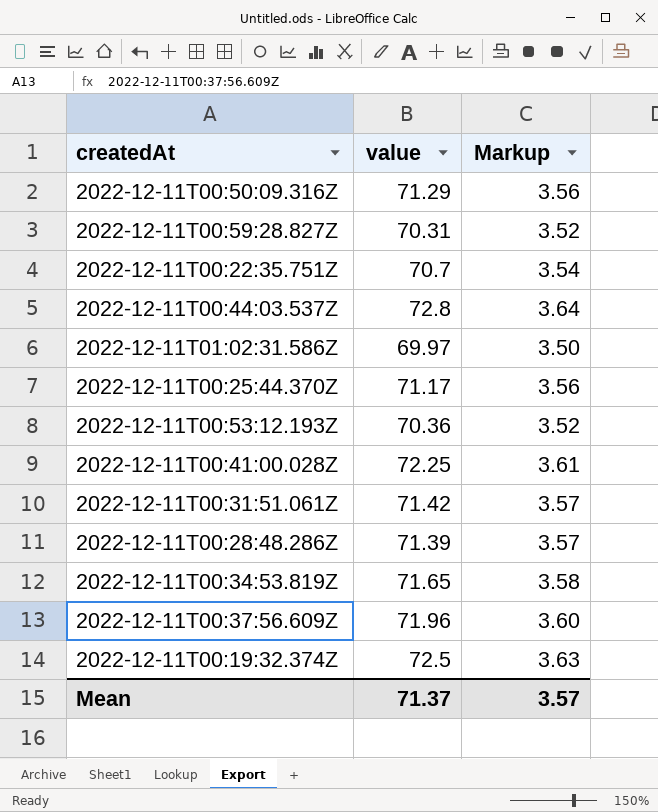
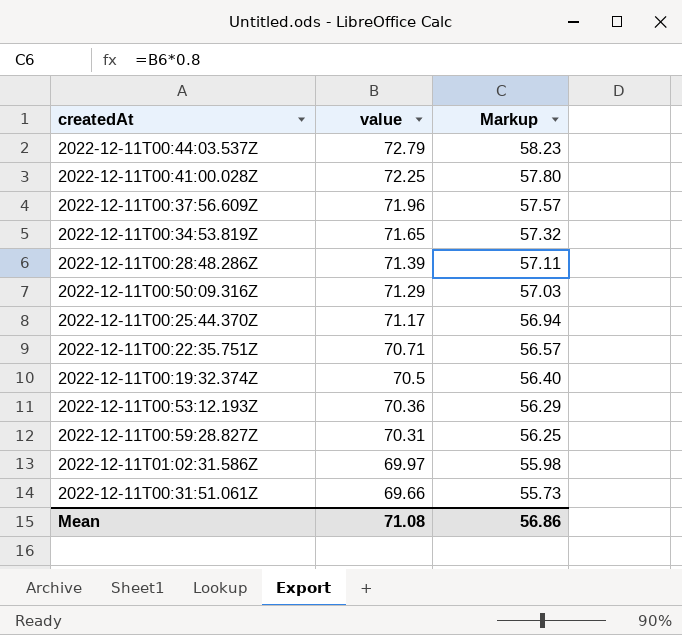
row order: none -> value descending
column Markup | formula: [value] * 0.05 -> [value] * 0.8
2022-12-11T00:44:03.537Z | value: 72.8 -> 72.79
2022-12-11T00:22:35.751Z | value: 70.7 -> 70.71
2022-12-11T00:19:32.374Z | value: 72.5 -> 70.5
2022-12-11T00:31:51.061Z | value: 71.42 -> 69.66
Mean | value: 71.37 -> 71.08
Mean | Markup: 3.57 -> 56.86

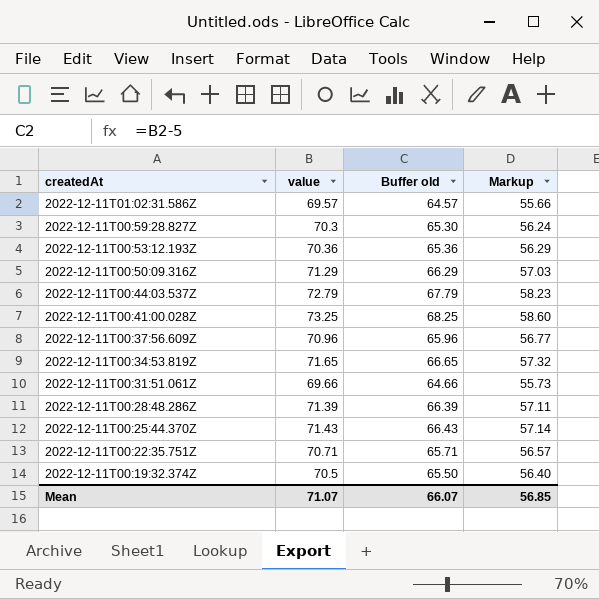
row order: value descending -> createdAt descending
column Buffer old | formula: none -> [value] - 5
2022-12-11T01:02:31.586Z | value: 69.97 -> 69.57
2022-12-11T01:02:31.586Z | Markup: 55.98 -> 55.66
2022-12-11T00:59:28.827Z | value: 70.31 -> 70.3
2022-12-11T00:59:28.827Z | Markup: 56.25 -> 56.24
2022-12-11T00:41:00.028Z | value: 72.25 -> 73.25
2022-12-11T00:41:00.028Z | Markup: 57.80 -> 58.60
2022-12-11T00:37:56.609Z | value: 71.96 -> 70.96
2022-12-11T00:37:56.609Z | Markup: 57.57 -> 56.77
2022-12-11T00:25:44.370Z | value: 71.17 -> 71.43
2022-12-11T00:25:44.370Z | Markup: 56.94 -> 57.14
Mean | value: 71.08 -> 71.07
Mean | Markup: 56.86 -> 56.85

